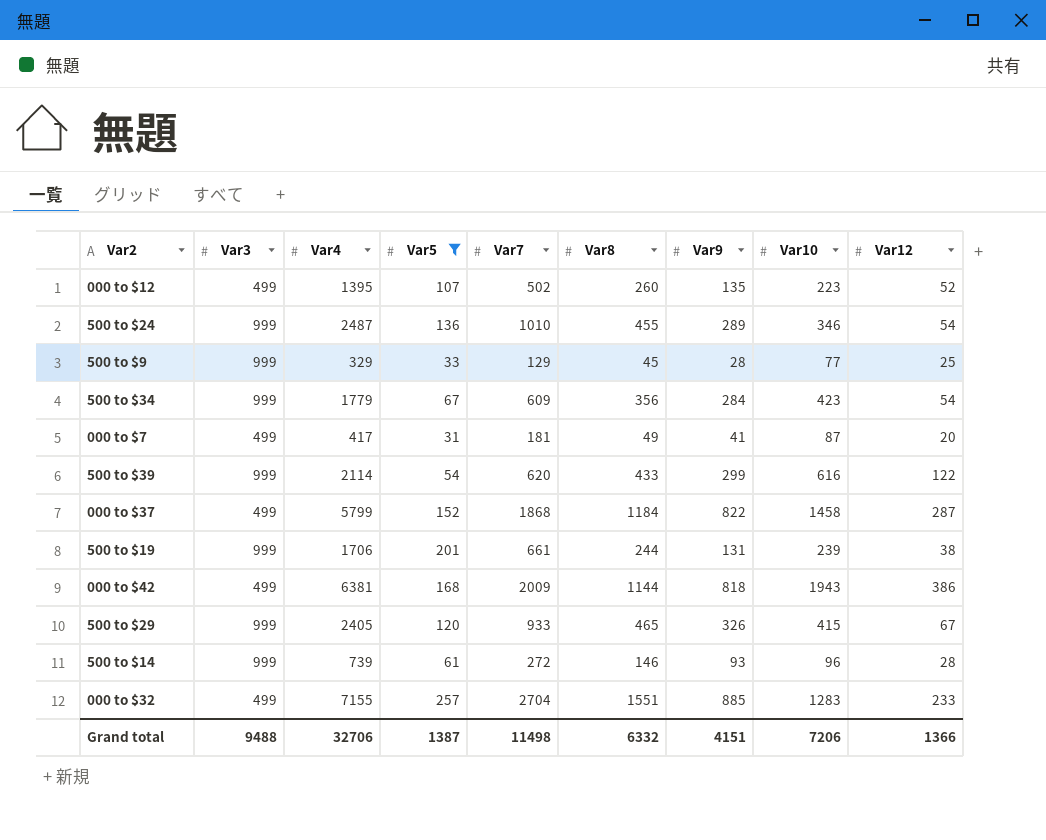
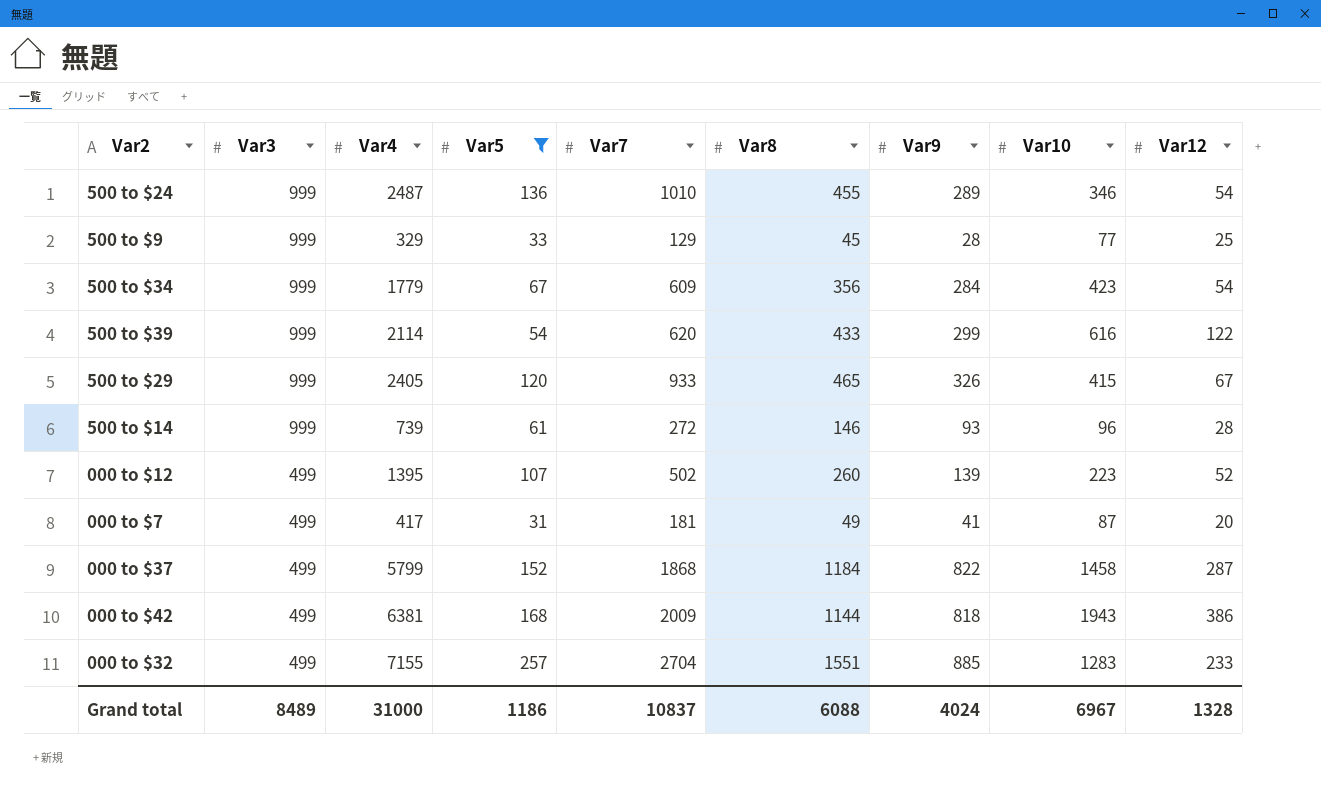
row order: none -> Var3 descending
row 500 to $19: 999 | 1706 | 201 | 661 | 244 | 131 | 239 | 38 -> none
000 to $12 | Var9: 135 -> 139
Grand total | Var3: 9488 -> 8489
Grand total | Var4: 32706 -> 31000
Grand total | Var5: 1387 -> 1186
Grand total | Var7: 11498 -> 10837
Grand total | Var8: 6332 -> 6088
Grand total | Var9: 4151 -> 4024
Grand total | Var10: 7206 -> 6967
Grand total | Var12: 1366 -> 1328

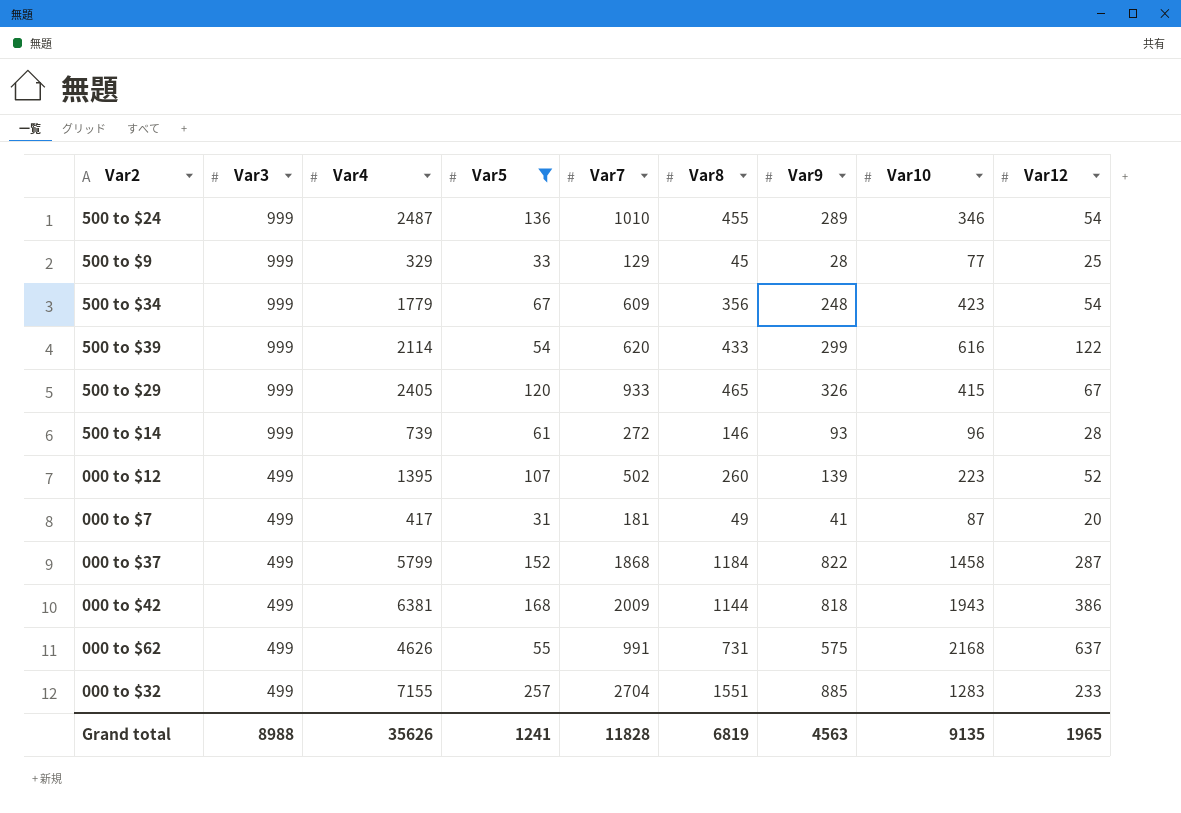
500 to $34 | Var9: 284 -> 248
row 000 to $62: none -> 499 | 4626 | 55 | 991 | 731 | 575 | 2168 | 637
Grand total | Var3: 8489 -> 8988
Grand total | Var4: 31000 -> 35626
Grand total | Var5: 1186 -> 1241
Grand total | Var7: 10837 -> 11828
Grand total | Var8: 6088 -> 6819
Grand total | Var9: 4024 -> 4563
Grand total | Var10: 6967 -> 9135
Grand total | Var12: 1328 -> 1965

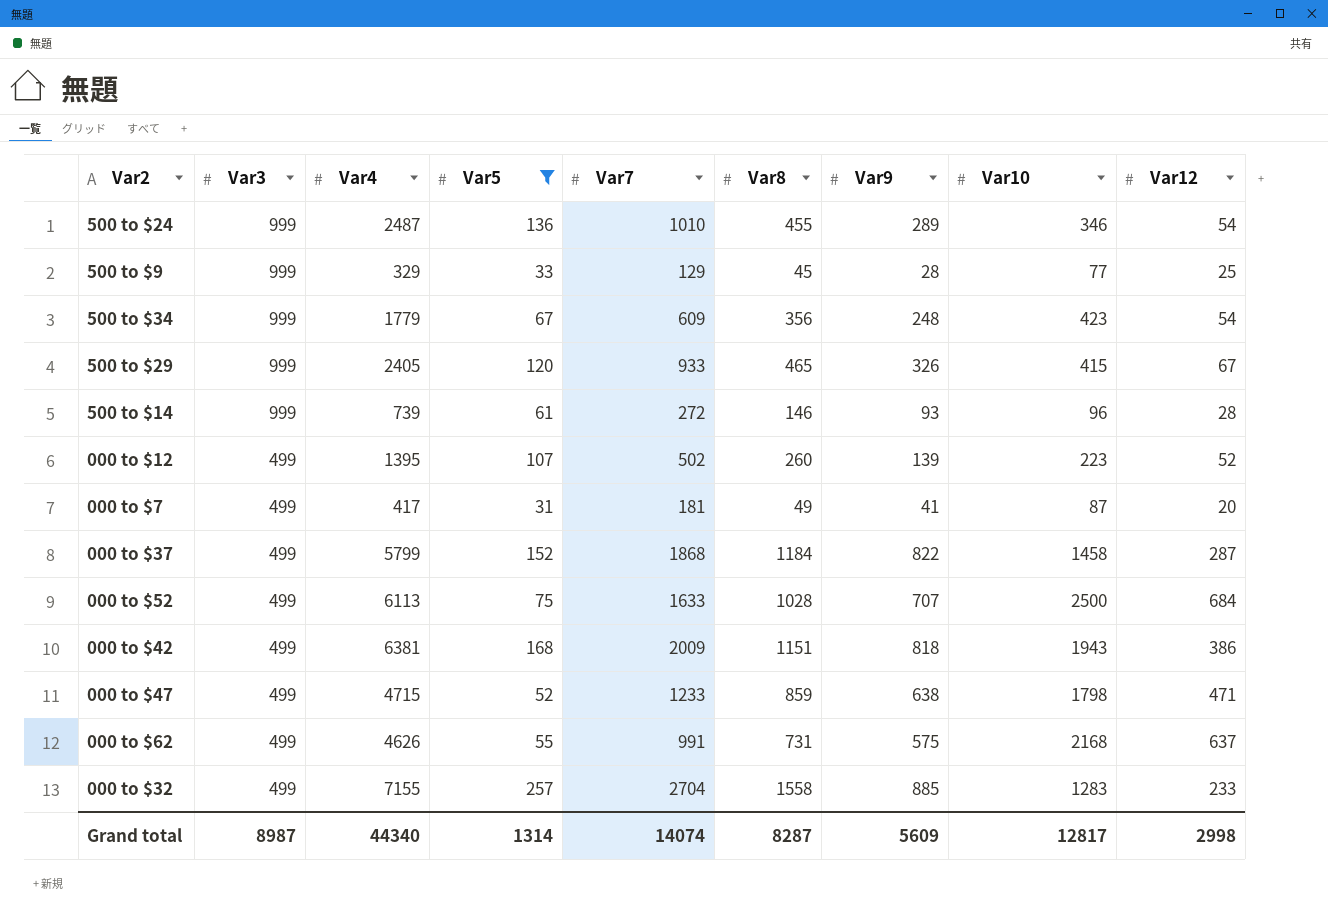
row 500 to $39: 999 | 2114 | 54 | 620 | 433 | 299 | 616 | 122 -> none
row 000 to $52: none -> 499 | 6113 | 75 | 1633 | 1028 | 707 | 2500 | 684
000 to $42 | Var8: 1144 -> 1151
row 000 to $47: none -> 499 | 4715 | 52 | 1233 | 859 | 638 | 1798 | 471
000 to $32 | Var8: 1551 -> 1558
Grand total | Var3: 8988 -> 8987
Grand total | Var4: 35626 -> 44340
Grand total | Var5: 1241 -> 1314
Grand total | Var7: 11828 -> 14074
Grand total | Var8: 6819 -> 8287
Grand total | Var9: 4563 -> 5609
Grand total | Var10: 9135 -> 12817
Grand total | Var12: 1965 -> 2998

